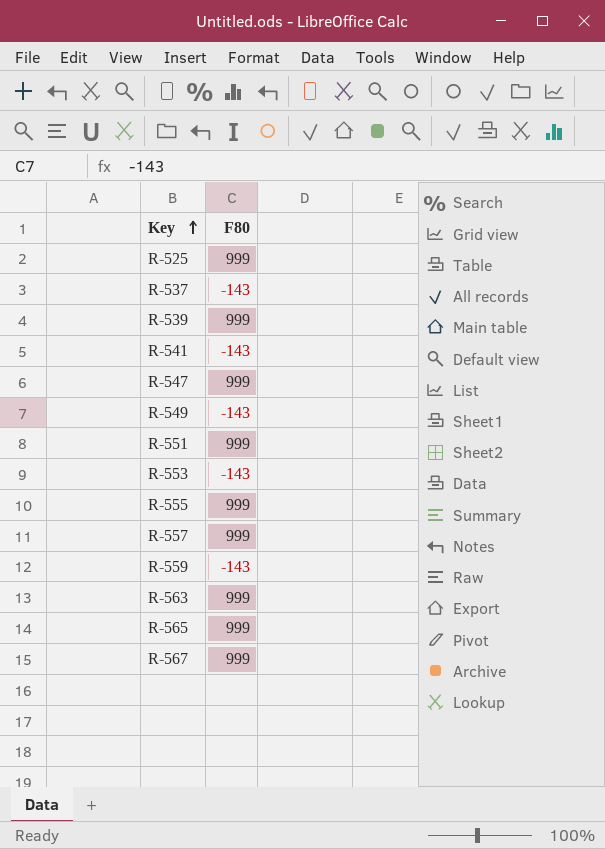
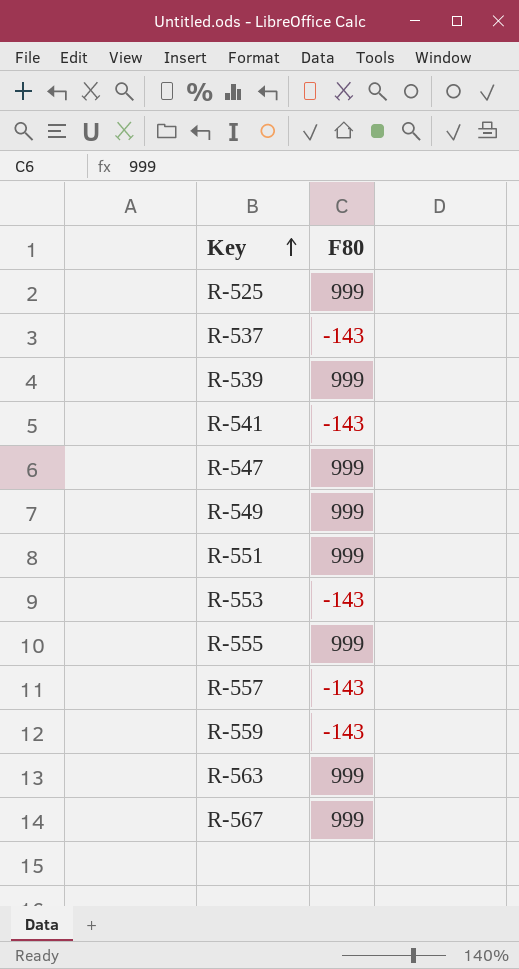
row R-565: 999 -> none
R-549 | F80: -143 -> 999
R-557 | F80: 999 -> -143

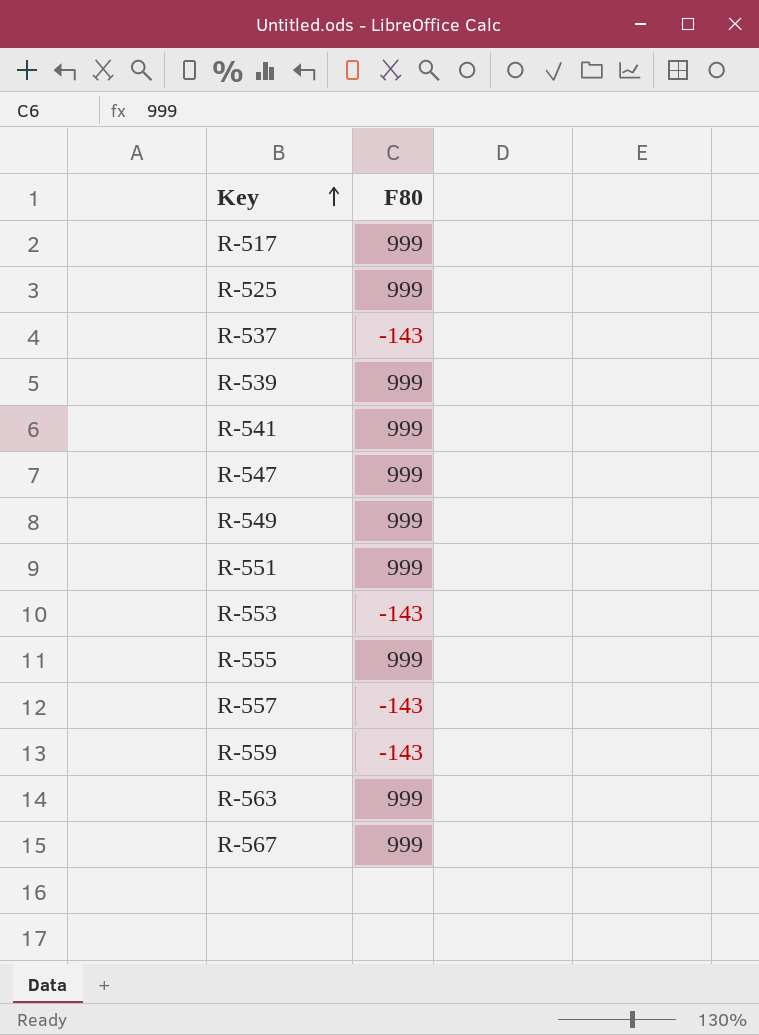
row R-517: none -> 999
R-541 | F80: -143 -> 999

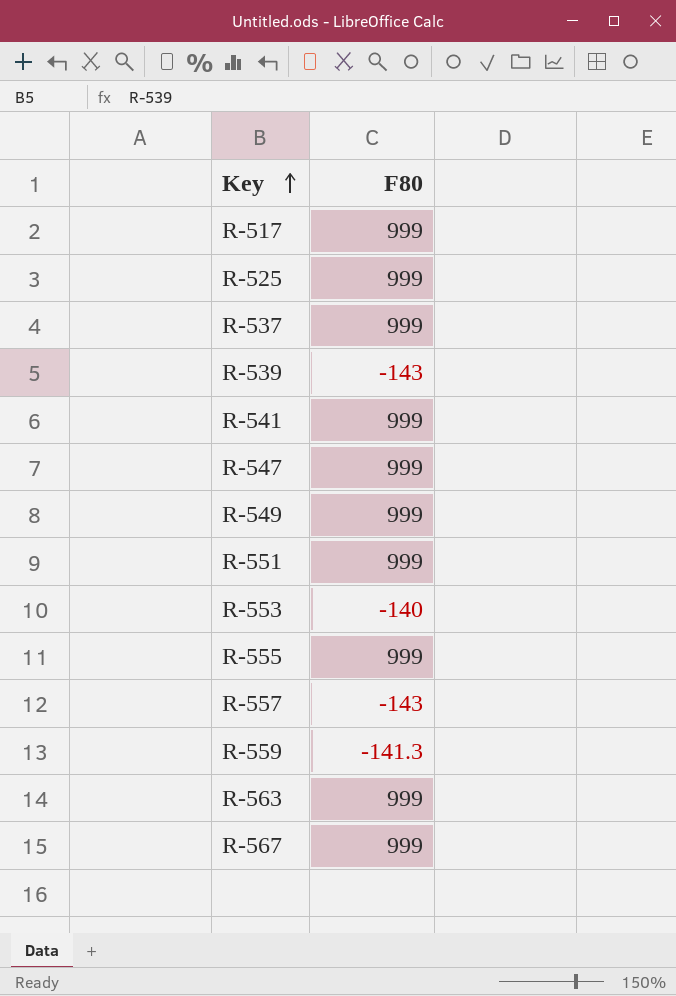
R-537 | F80: -143 -> 999
R-539 | F80: 999 -> -143
R-553 | F80: -143 -> -140
R-559 | F80: -143 -> -141.3

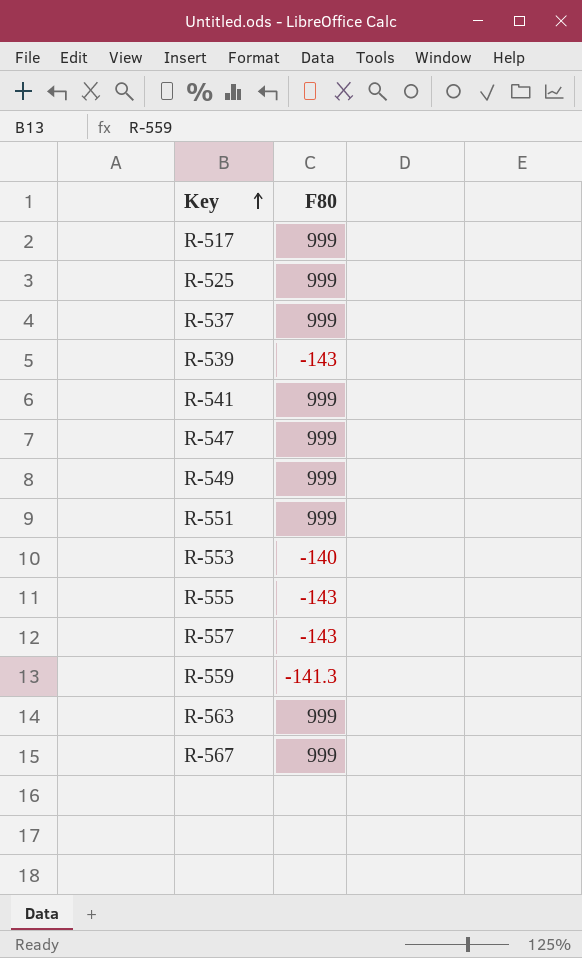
R-555 | F80: 999 -> -143

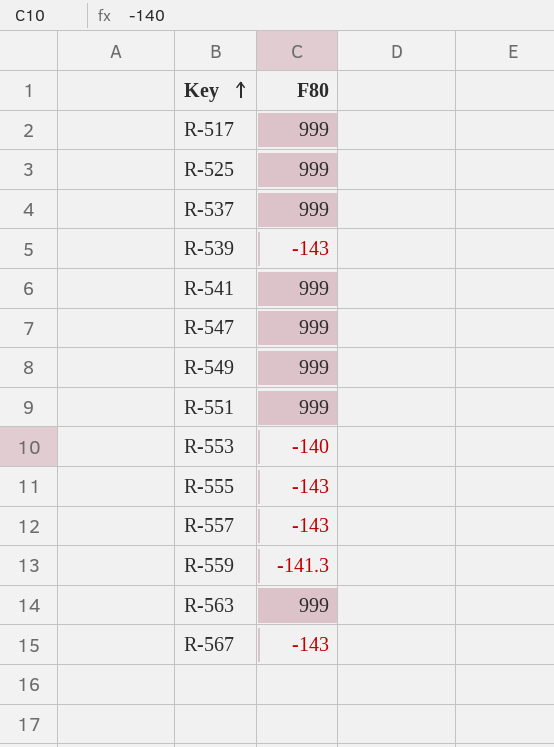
R-567 | F80: 999 -> -143

